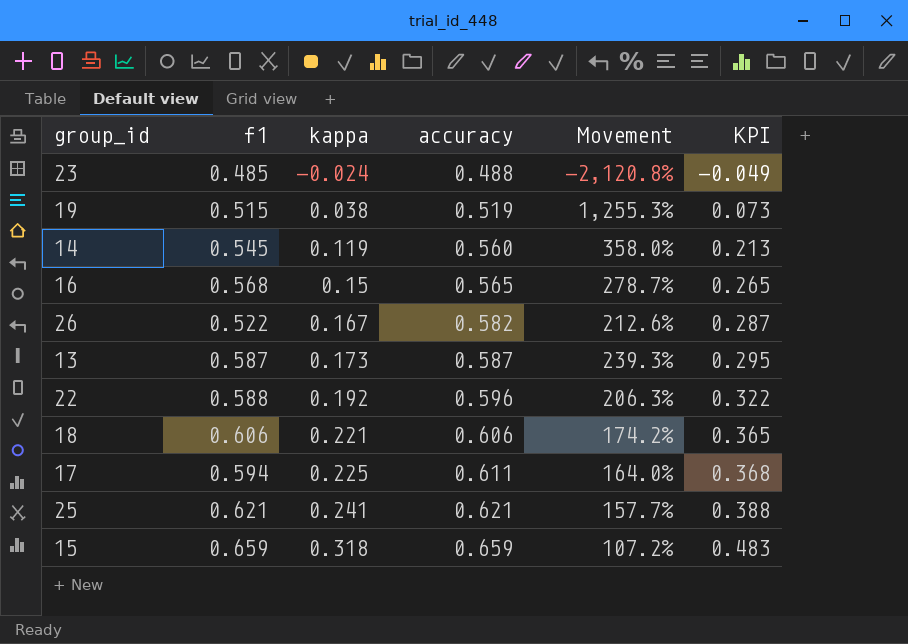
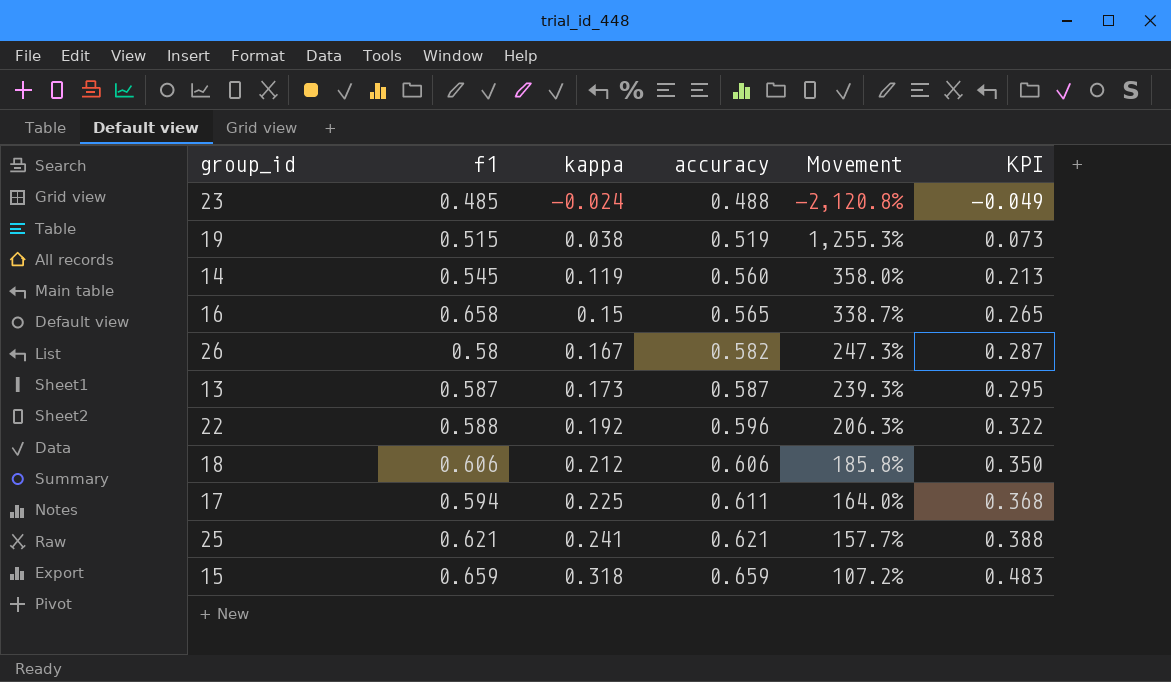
16 | f1: 0.568 -> 0.658
16 | Movement: 278.7% -> 338.7%
26 | f1: 0.522 -> 0.58
26 | Movement: 212.6% -> 247.3%
18 | kappa: 0.221 -> 0.212
18 | Movement: 174.2% -> 185.8%
18 | KPI: 0.365 -> 0.350

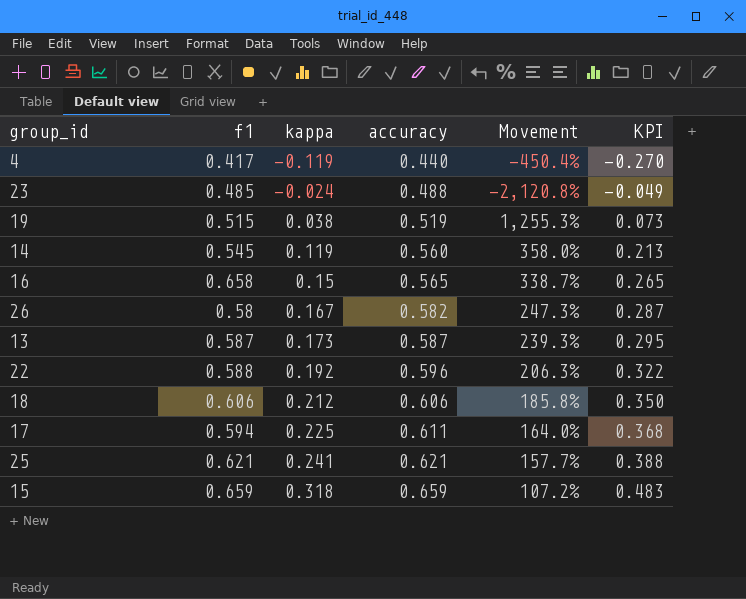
row 4: none -> 0.417 | -0.119 | 0.440 | -450.4% | -0.270

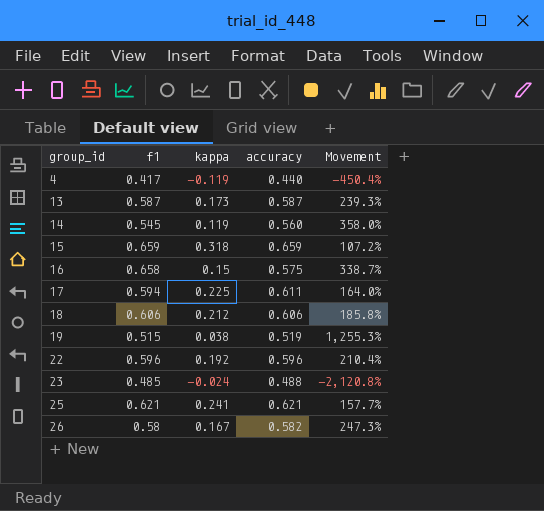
row order: kappa ascending -> group_id ascending
column KPI | formula: [kappa] / [accuracy] -> none
16 | accuracy: 0.565 -> 0.575
22 | f1: 0.588 -> 0.596
22 | Movement: 206.3% -> 210.4%

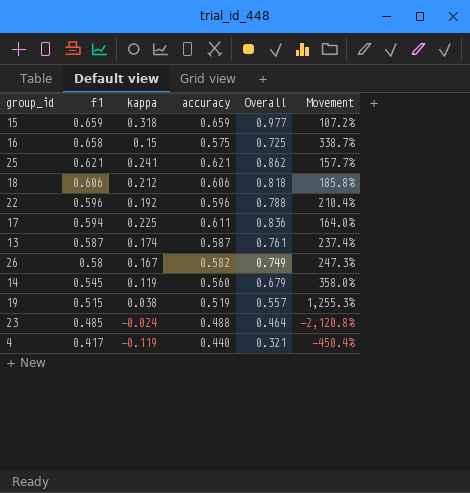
row order: group_id ascending -> f1 descending
column Overall | formula: none -> [kappa] + [accuracy]
13 | kappa: 0.173 -> 0.174
13 | Movement: 239.3% -> 237.4%

